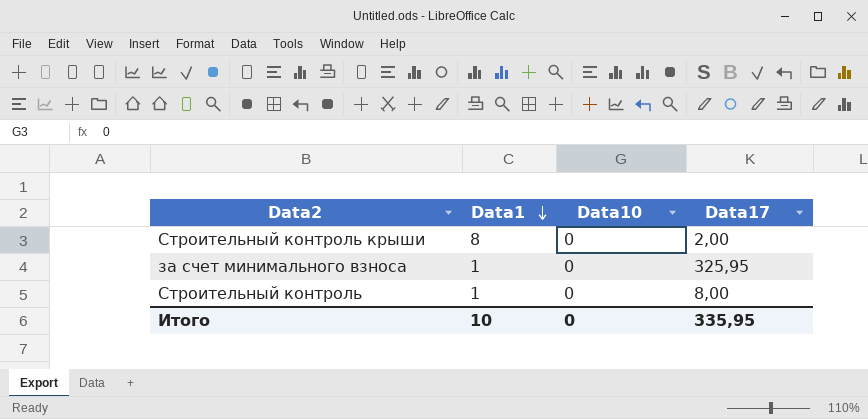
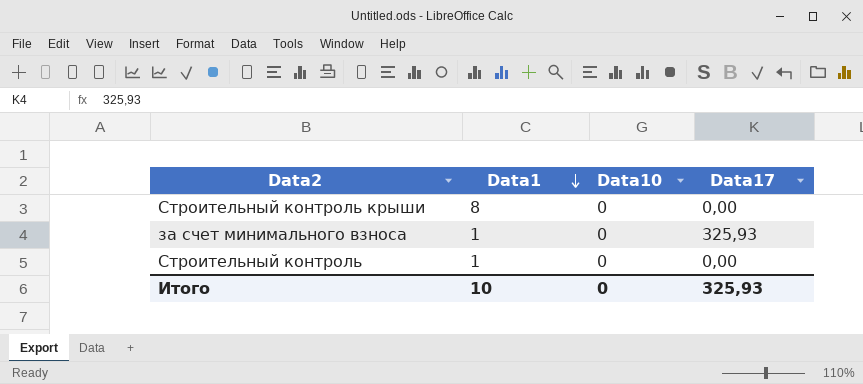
Строительный контроль крыши | Data17: 2,00 -> 0,00
за счет минимального взноса | Data17: 325,95 -> 325,93
Строительный контроль | Data17: 8,00 -> 0,00
Итого | Data17: 335,95 -> 325,93

